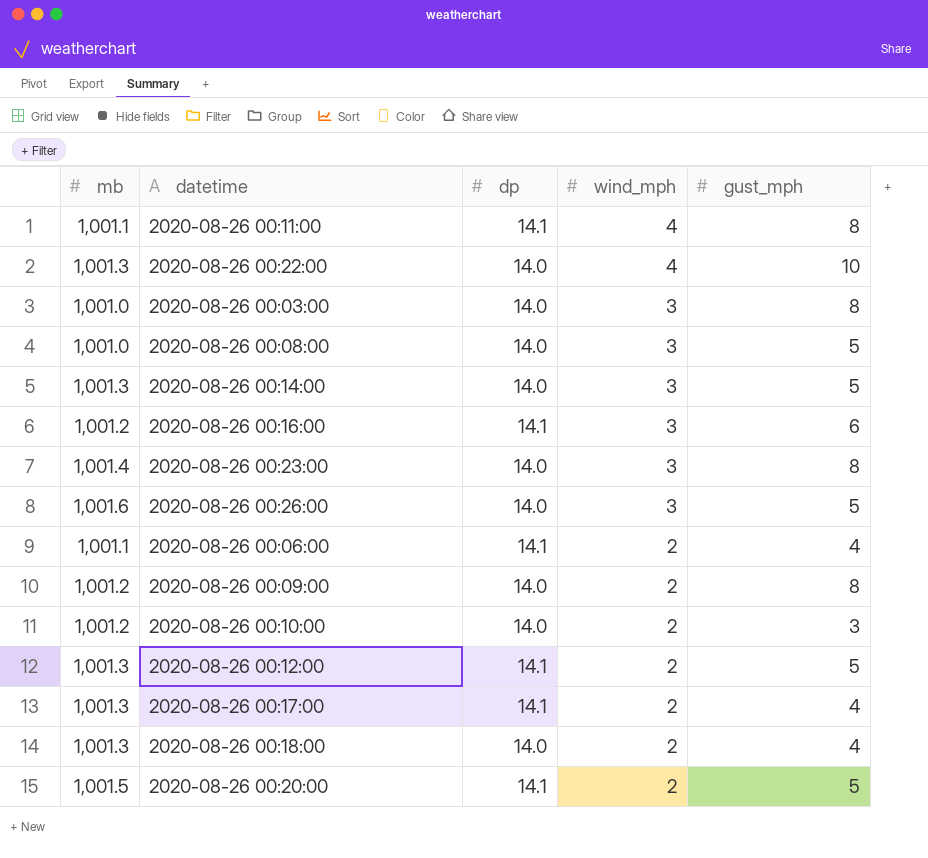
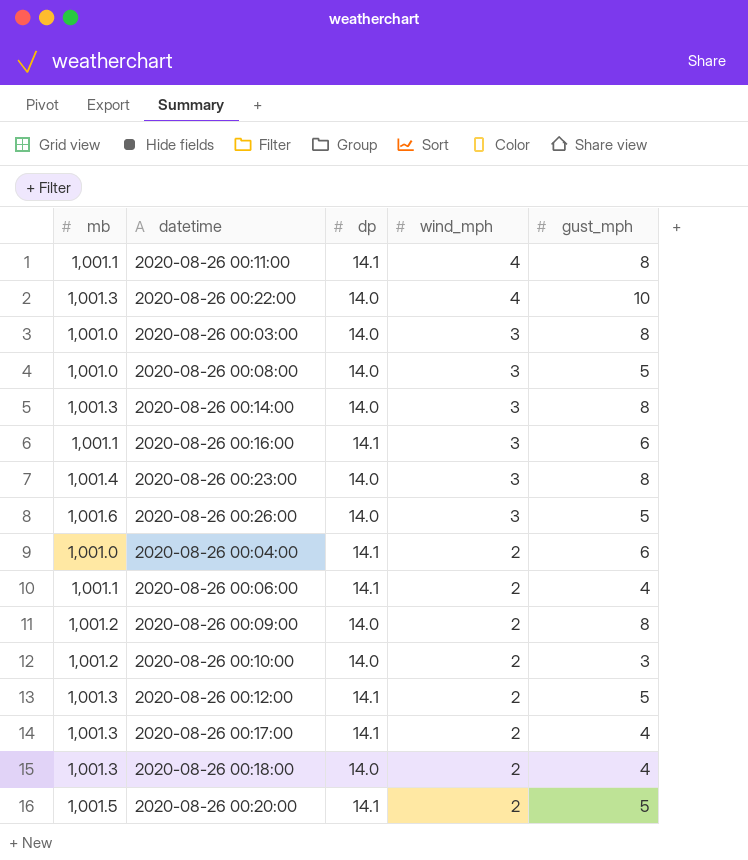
2020-08-26 00:14:00 | gust_mph: 5 -> 8
2020-08-26 00:16:00 | mb: 1,001.2 -> 1,001.1
row 2020-08-26 00:04:00: none -> 1,001.0 | 14.1 | 2 | 6

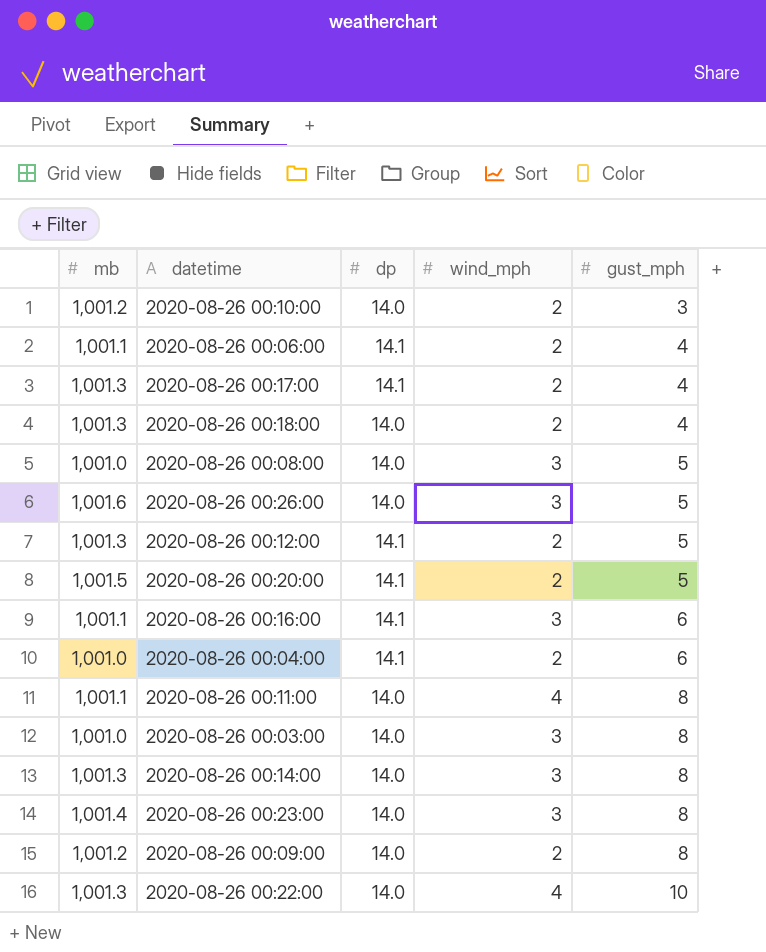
row order: wind_mph descending -> gust_mph ascending
2020-08-26 00:11:00 | dp: 14.1 -> 14.0

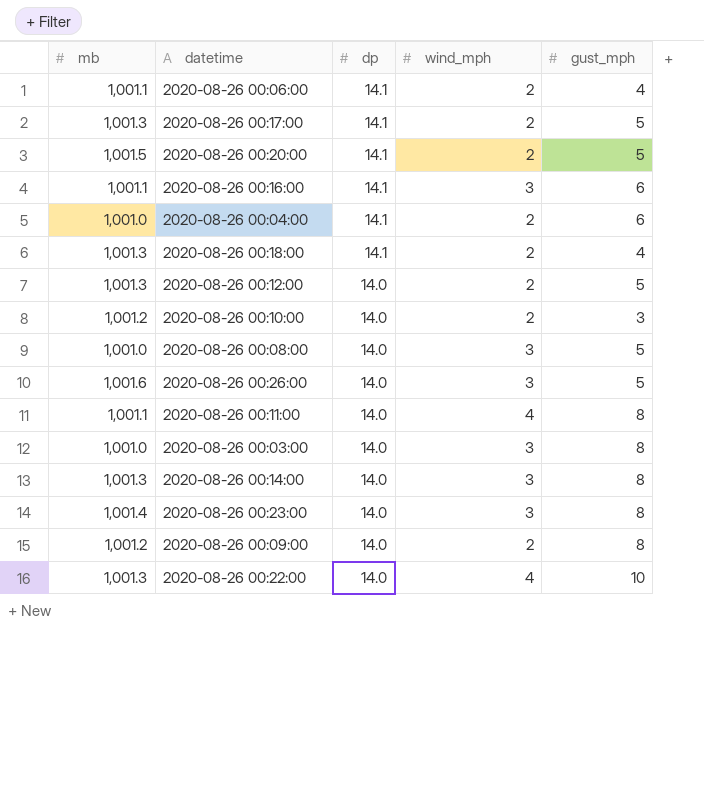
row order: gust_mph ascending -> dp descending
2020-08-26 00:17:00 | gust_mph: 4 -> 5
2020-08-26 00:18:00 | dp: 14.0 -> 14.1
2020-08-26 00:12:00 | dp: 14.1 -> 14.0

